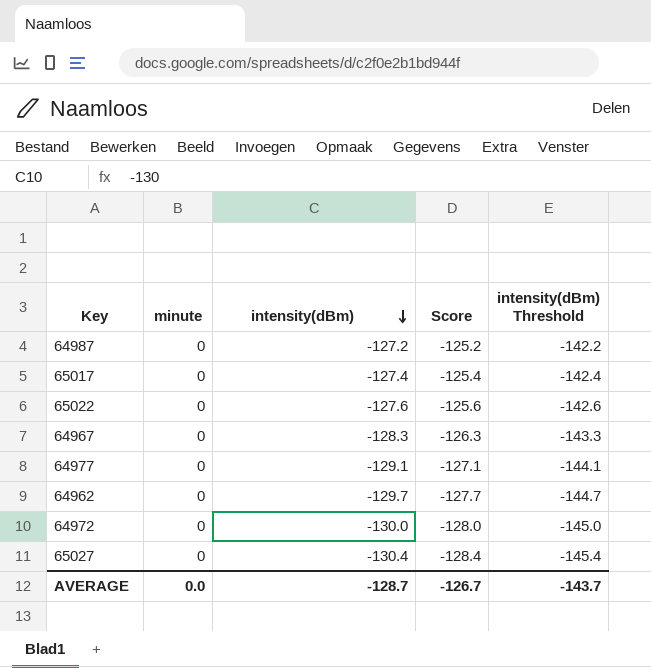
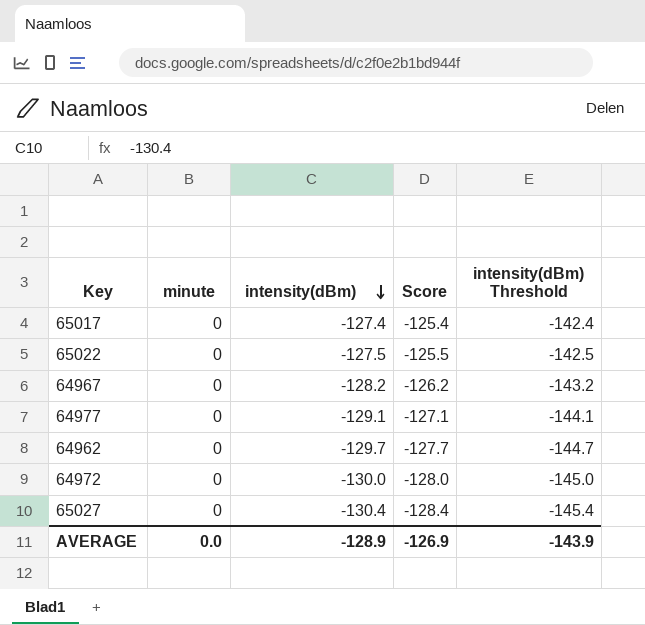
row 64987: 0 | -127.2 | -125.2 | -142.2 -> none
65022 | intensity(dBm): -127.6 -> -127.5
65022 | Score: -125.6 -> -125.5
65022 | intensity(dBm) Threshold: -142.6 -> -142.5
64967 | intensity(dBm): -128.3 -> -128.2
64967 | Score: -126.3 -> -126.2
64967 | intensity(dBm) Threshold: -143.3 -> -143.2
AVERAGE | intensity(dBm): -128.7 -> -128.9
AVERAGE | Score: -126.7 -> -126.9
AVERAGE | intensity(dBm) Threshold: -143.7 -> -143.9

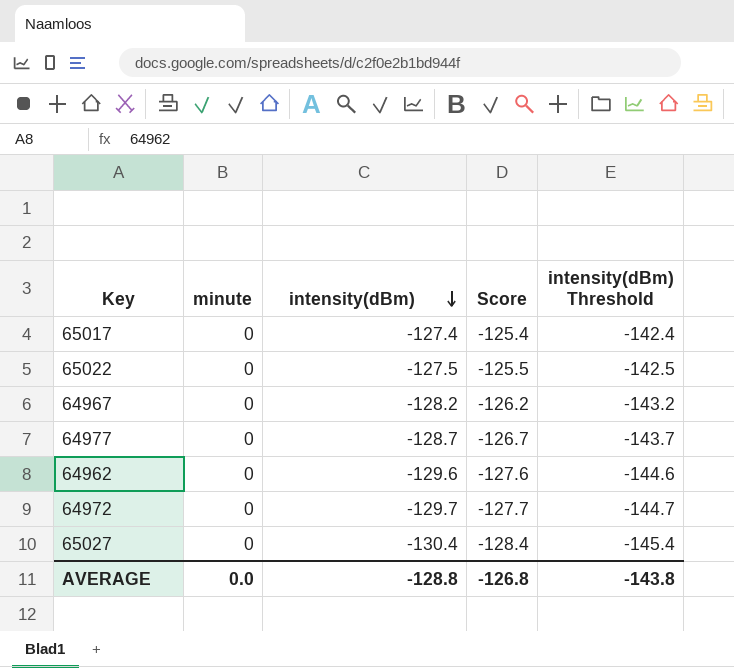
64977 | intensity(dBm): -129.1 -> -128.7
64977 | Score: -127.1 -> -126.7
64977 | intensity(dBm) Threshold: -144.1 -> -143.7
64962 | intensity(dBm): -129.7 -> -129.6
64962 | Score: -127.7 -> -127.6
64962 | intensity(dBm) Threshold: -144.7 -> -144.6
64972 | intensity(dBm): -130.0 -> -129.7
64972 | Score: -128.0 -> -127.7
64972 | intensity(dBm) Threshold: -145.0 -> -144.7
AVERAGE | intensity(dBm): -128.9 -> -128.8
AVERAGE | Score: -126.9 -> -126.8
AVERAGE | intensity(dBm) Threshold: -143.9 -> -143.8

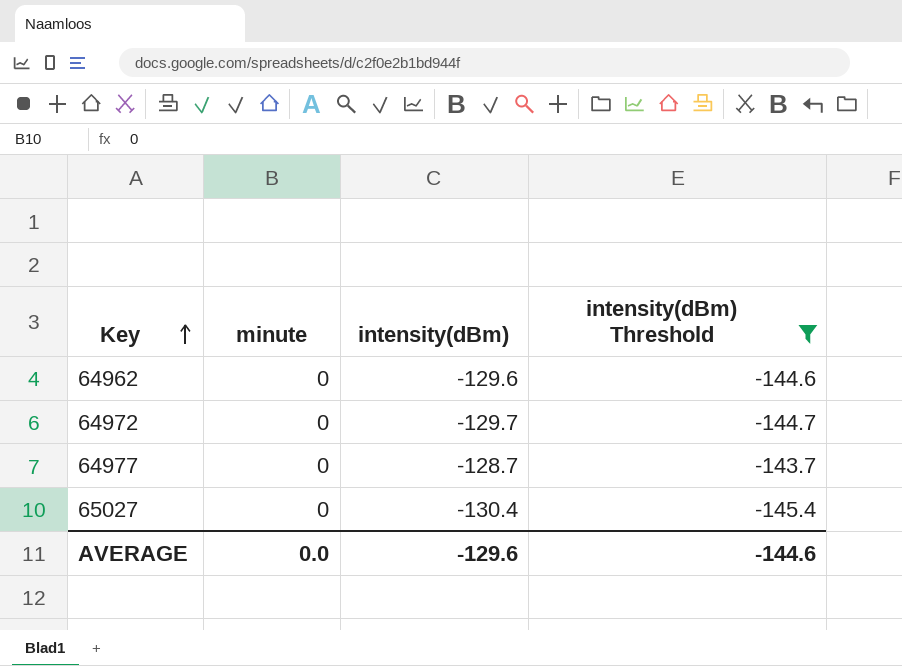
filter: none -> intensity(dBm) Threshold <= -143.7
row order: intensity(dBm) descending -> Key ascending
column Score | formula: [intensity(dBm)] + 2 -> none
AVERAGE | intensity(dBm): -128.8 -> -129.6
AVERAGE | intensity(dBm) Threshold: -143.8 -> -144.6

